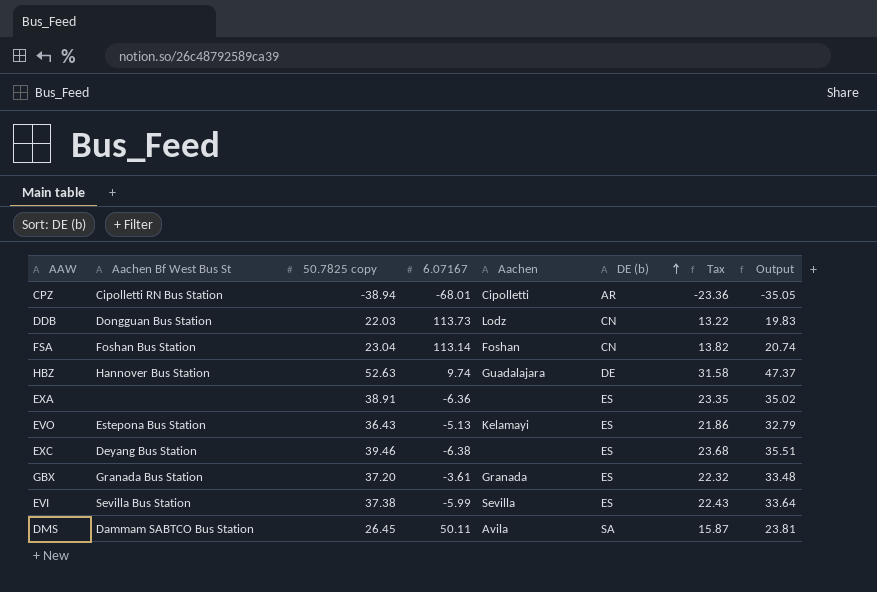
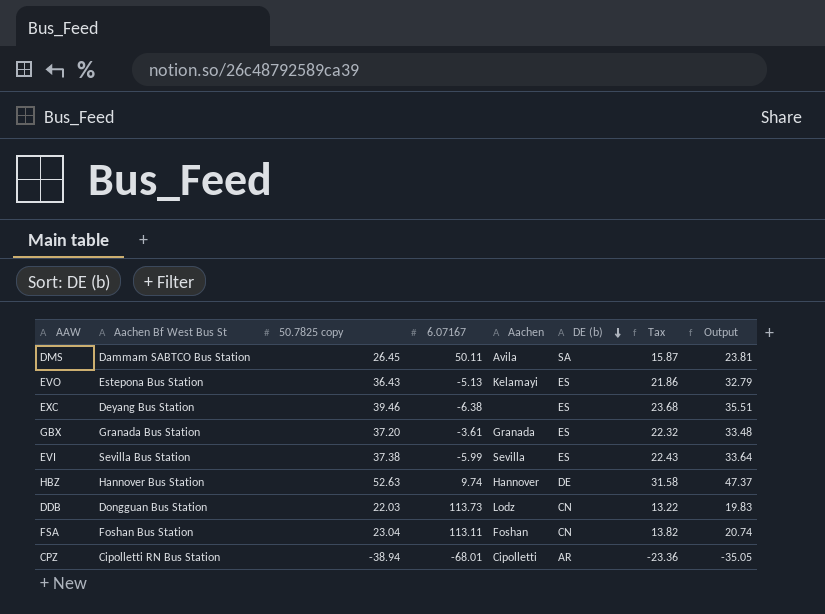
row order: DE (b) ascending -> DE (b) descending
row EXA: none | 38.91 | -6.36 | none | ES | 23.35 | 35.02 -> none
HBZ | Aachen: Guadalajara -> Hannover
FSA | 6.07167: 113.14 -> 113.11

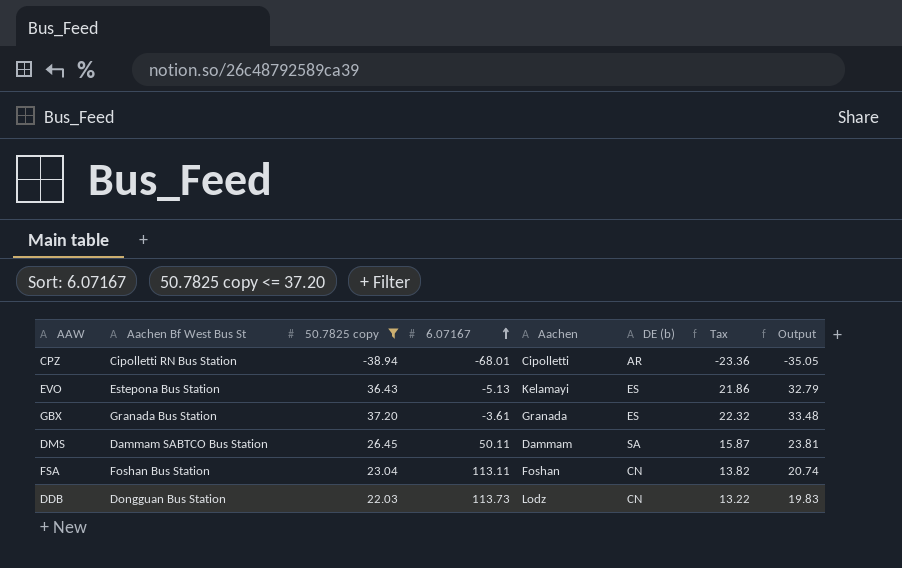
filter: none -> 50.7825 copy <= 37.20
row order: DE (b) descending -> 6.07167 ascending
DMS | Aachen: Avila -> Dammam

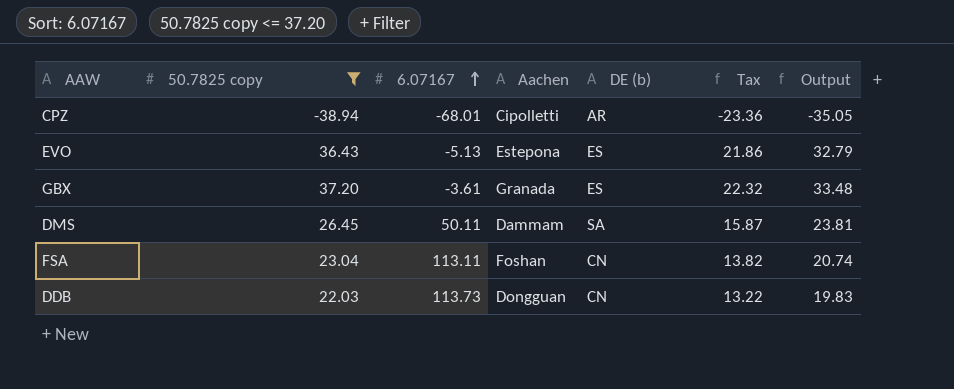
column Aachen Bf West Bus St | position: 2 -> none
EVO | Aachen: Kelamayi -> Estepona
DDB | Aachen: Lodz -> Dongguan

